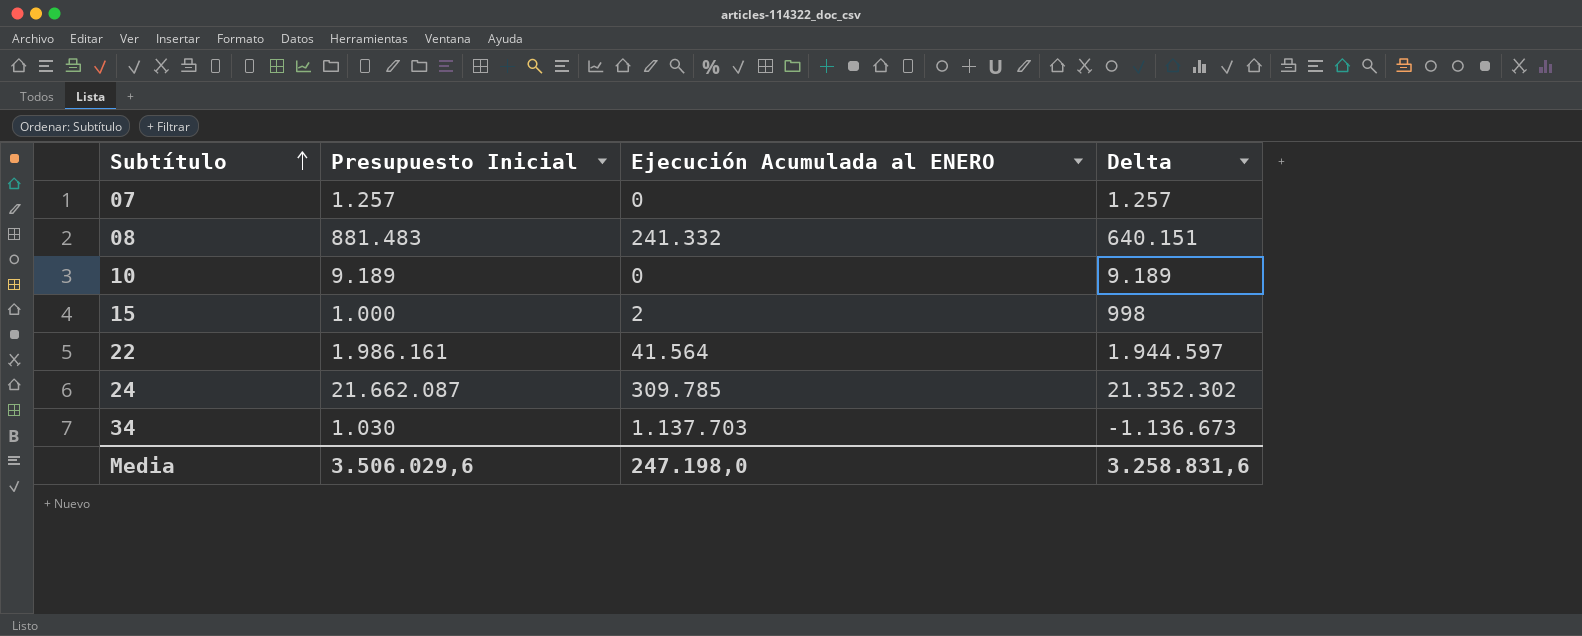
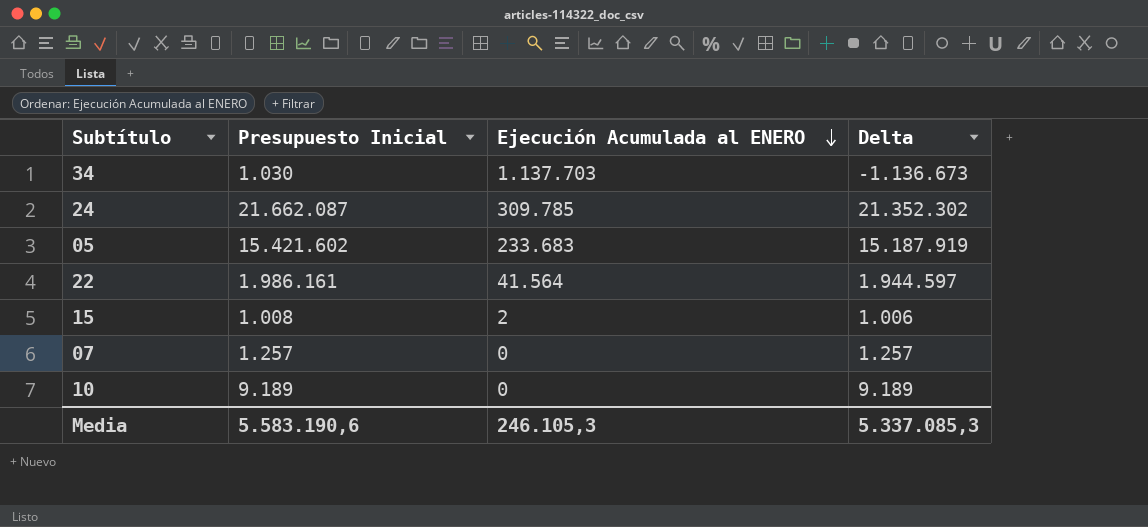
row order: Subtítulo ascending -> Ejecución Acumulada al ENERO descending
row 08: 881.483 | 241.332 | 640.151 -> none
row 05: none -> 15.421.602 | 233.683 | 15.187.919
15 | Presupuesto Inicial: 1.000 -> 1.008
15 | Delta: 998 -> 1.006
Media | Presupuesto Inicial: 3.506.029,6 -> 5.583.190,6
Media | Ejecución Acumulada al ENERO: 247.198,0 -> 246.105,3
Media | Delta: 3.258.831,6 -> 5.337.085,3

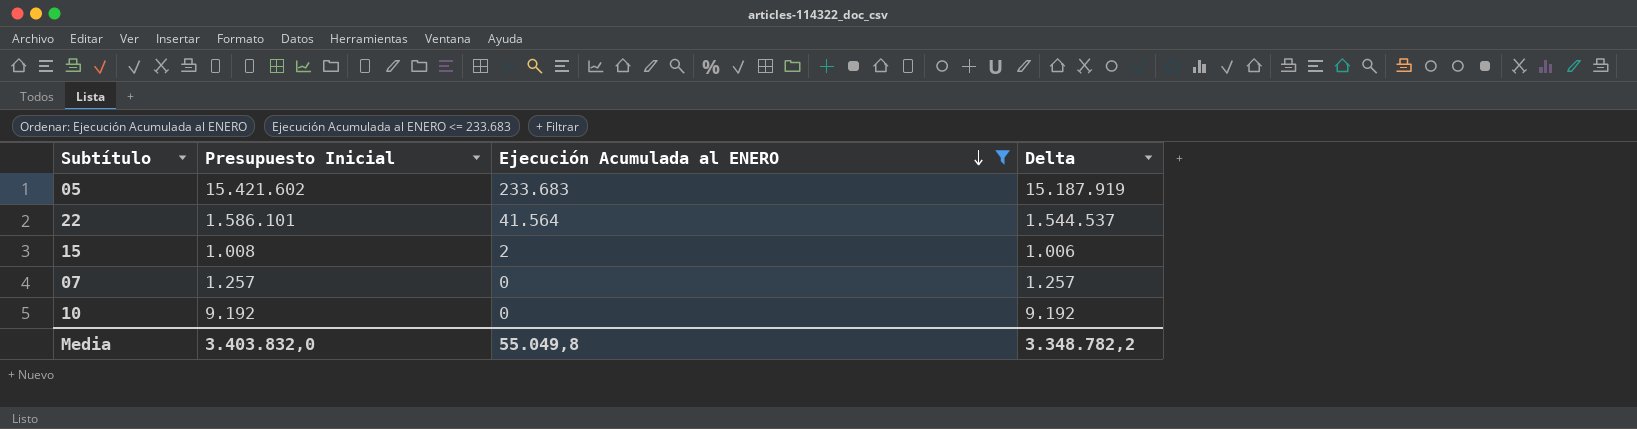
filter: none -> Ejecución Acumulada al ENERO <= 233.683
22 | Presupuesto Inicial: 1.986.161 -> 1.586.101
22 | Delta: 1.944.597 -> 1.544.537
10 | Presupuesto Inicial: 9.189 -> 9.192
10 | Delta: 9.189 -> 9.192
Media | Presupuesto Inicial: 5.583.190,6 -> 3.403.832,0
Media | Ejecución Acumulada al ENERO: 246.105,3 -> 55.049,8
Media | Delta: 5.337.085,3 -> 3.348.782,2

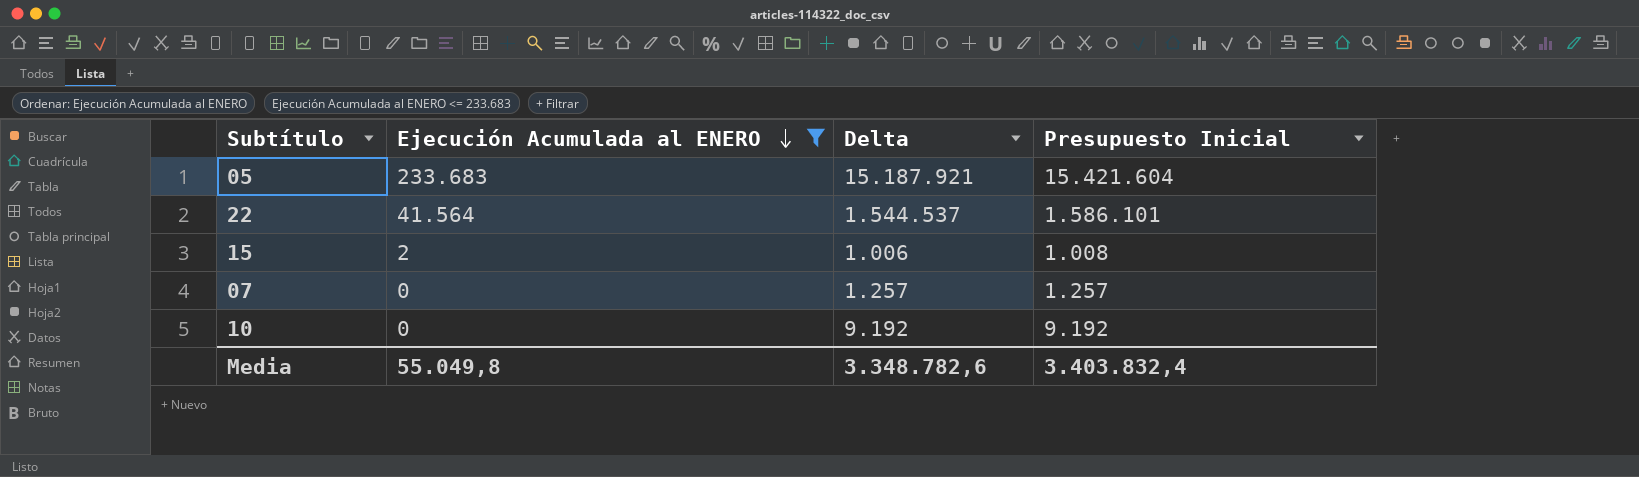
column Presupuesto Inicial | position: 2 -> 4
05 | Delta: 15.187.919 -> 15.187.921
05 | Presupuesto Inicial: 15.421.602 -> 15.421.604
Media | Delta: 3.348.782,2 -> 3.348.782,6
Media | Presupuesto Inicial: 3.403.832,0 -> 3.403.832,4

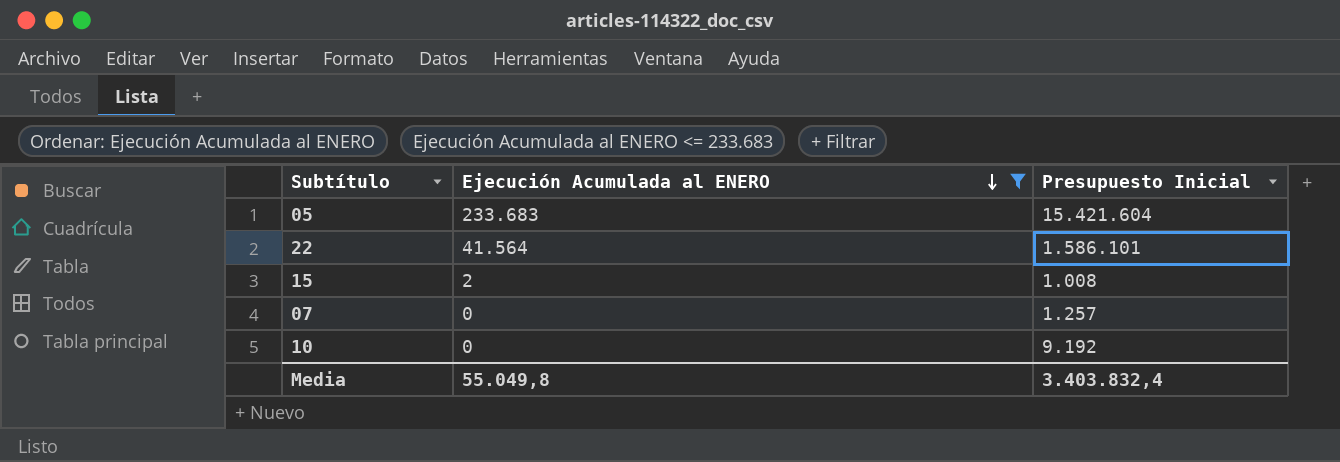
column Delta | formula: [Presupuesto Inicial] - [Ejecución Acumulada al ENERO] -> none

